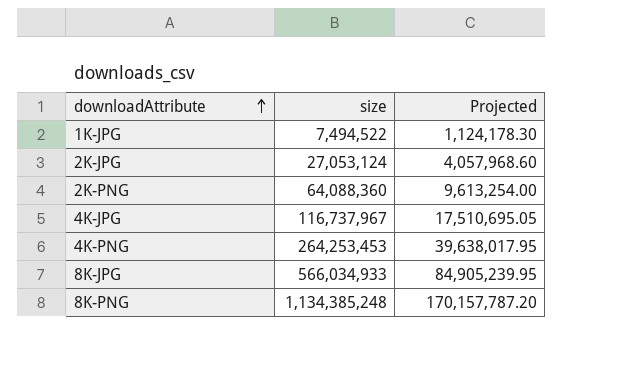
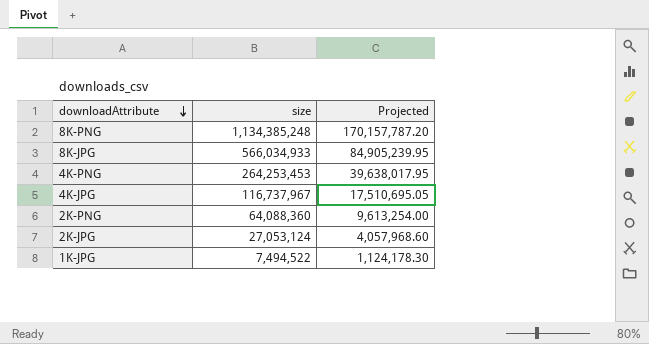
row order: downloadAttribute ascending -> downloadAttribute descending

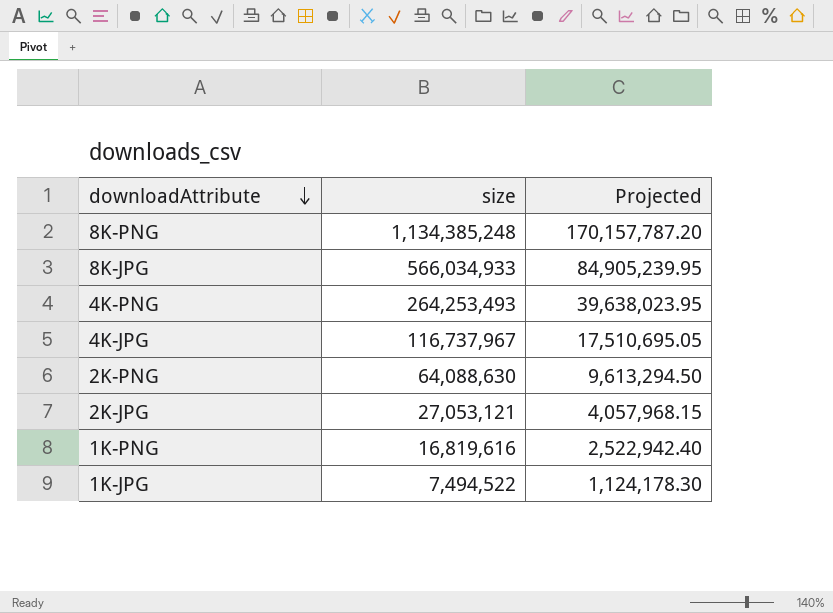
4K-PNG | size: 264,253,453 -> 264,253,493
4K-PNG | Projected: 39,638,017.95 -> 39,638,023.95
2K-PNG | size: 64,088,360 -> 64,088,630
2K-PNG | Projected: 9,613,254.00 -> 9,613,294.50
2K-JPG | size: 27,053,124 -> 27,053,121
2K-JPG | Projected: 4,057,968.60 -> 4,057,968.15
row 1K-PNG: none -> 16,819,616 | 2,522,942.40

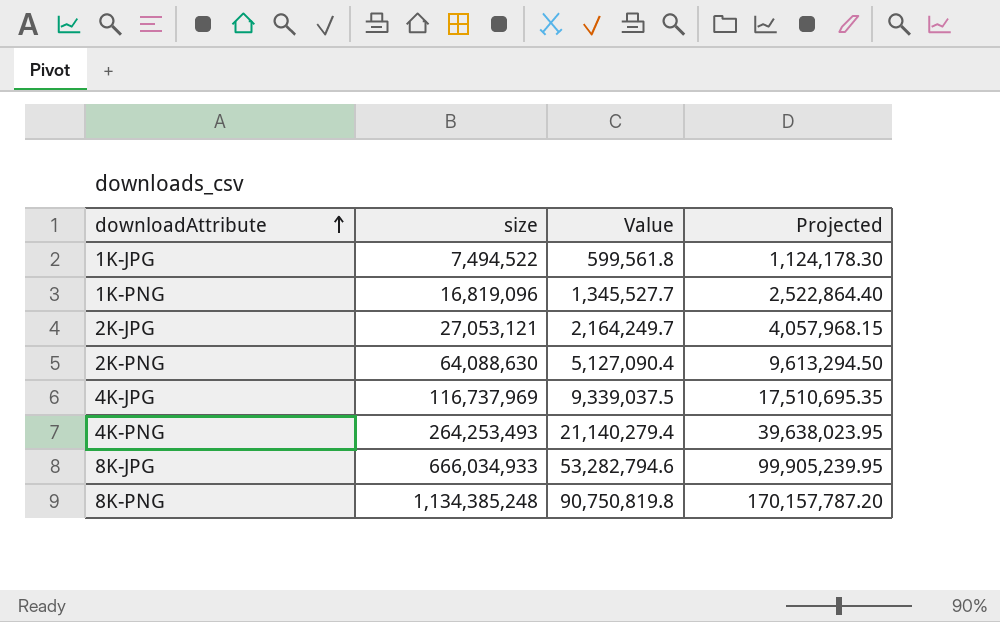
row order: downloadAttribute descending -> downloadAttribute ascending
column Value | formula: none -> [size] * 0.08
1K-PNG | size: 16,819,616 -> 16,819,096
1K-PNG | Projected: 2,522,942.40 -> 2,522,864.40
4K-JPG | size: 116,737,967 -> 116,737,969
4K-JPG | Projected: 17,510,695.05 -> 17,510,695.35
8K-JPG | size: 566,034,933 -> 666,034,933
8K-JPG | Projected: 84,905,239.95 -> 99,905,239.95

